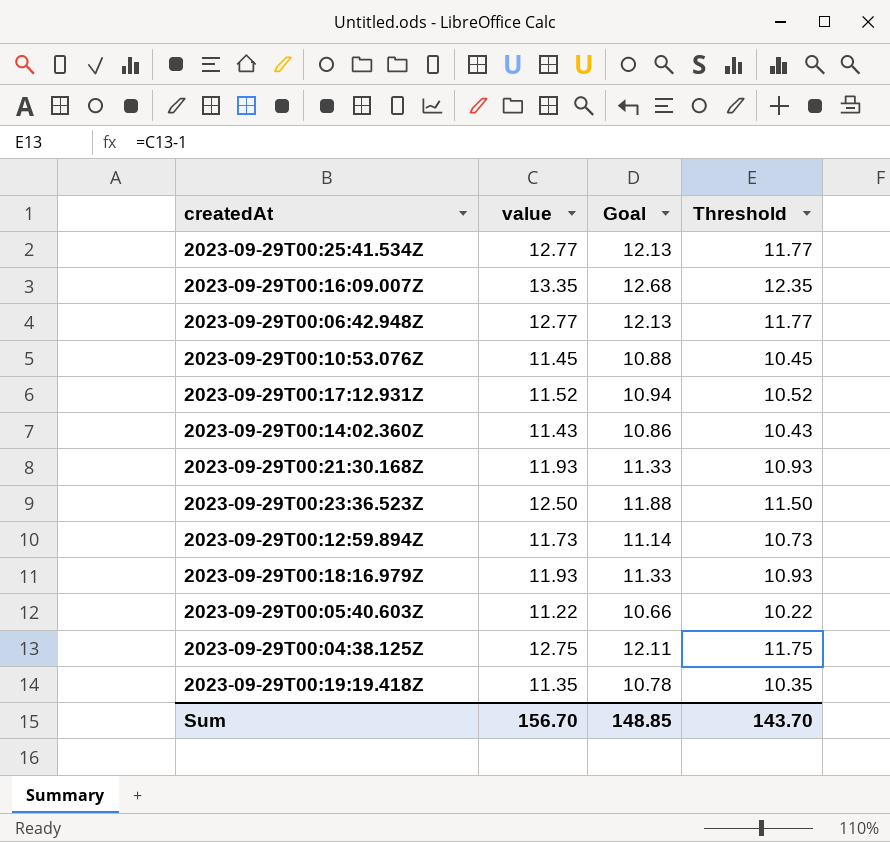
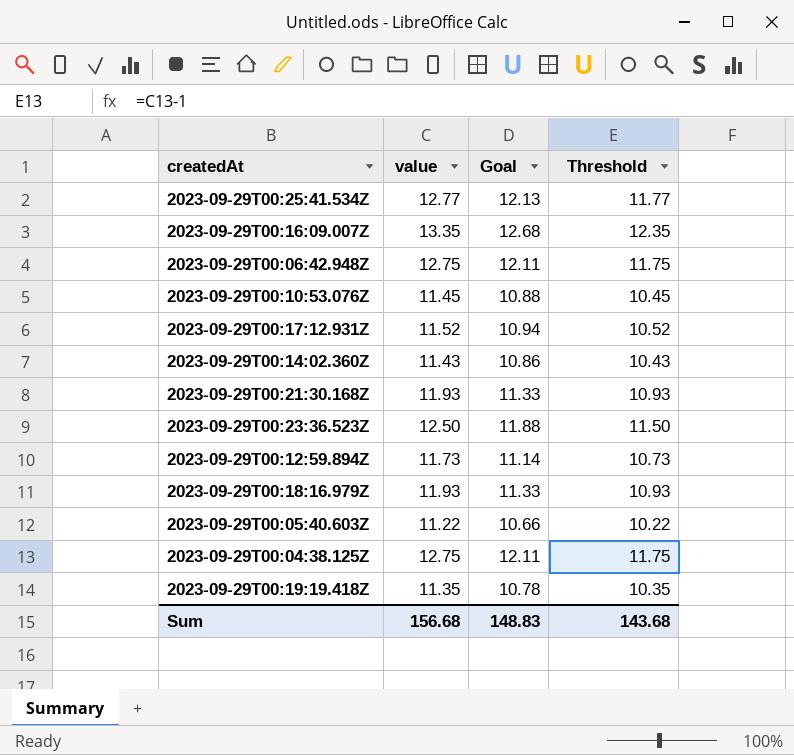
2023-09-29T00:06:42.948Z | value: 12.77 -> 12.75
2023-09-29T00:06:42.948Z | Goal: 12.13 -> 12.11
2023-09-29T00:06:42.948Z | Threshold: 11.77 -> 11.75
Sum | value: 156.70 -> 156.68
Sum | Goal: 148.85 -> 148.83
Sum | Threshold: 143.70 -> 143.68

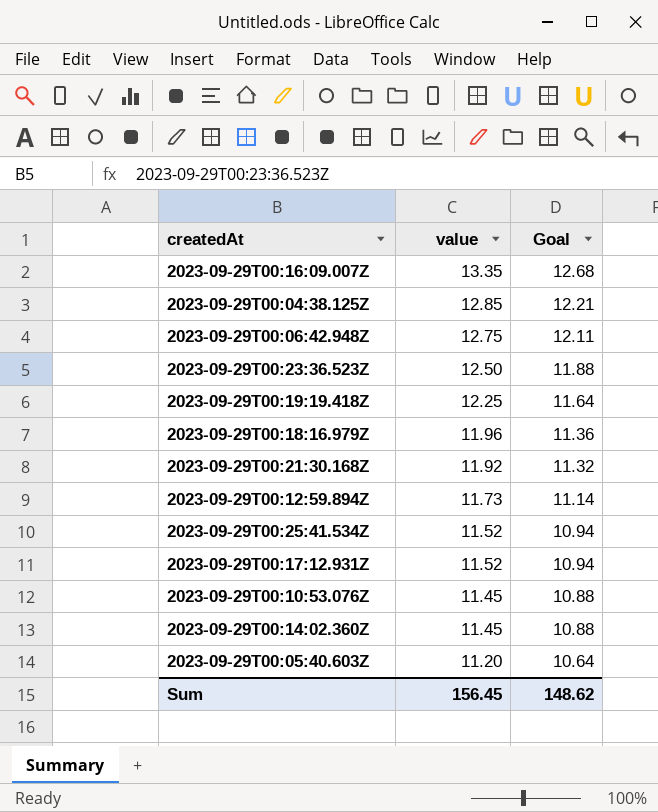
row order: none -> value descending
column Threshold | formula: [value] - 1 -> none
2023-09-29T00:04:38.125Z | value: 12.75 -> 12.85
2023-09-29T00:04:38.125Z | Goal: 12.11 -> 12.21
2023-09-29T00:19:19.418Z | value: 11.35 -> 12.25
2023-09-29T00:19:19.418Z | Goal: 10.78 -> 11.64
2023-09-29T00:18:16.979Z | value: 11.93 -> 11.96
2023-09-29T00:18:16.979Z | Goal: 11.33 -> 11.36
2023-09-29T00:21:30.168Z | value: 11.93 -> 11.92
2023-09-29T00:21:30.168Z | Goal: 11.33 -> 11.32
2023-09-29T00:25:41.534Z | value: 12.77 -> 11.52
2023-09-29T00:25:41.534Z | Goal: 12.13 -> 10.94
2023-09-29T00:14:02.360Z | value: 11.43 -> 11.45
2023-09-29T00:14:02.360Z | Goal: 10.86 -> 10.88
2023-09-29T00:05:40.603Z | value: 11.22 -> 11.20
2023-09-29T00:05:40.603Z | Goal: 10.66 -> 10.64
Sum | value: 156.68 -> 156.45
Sum | Goal: 148.83 -> 148.62

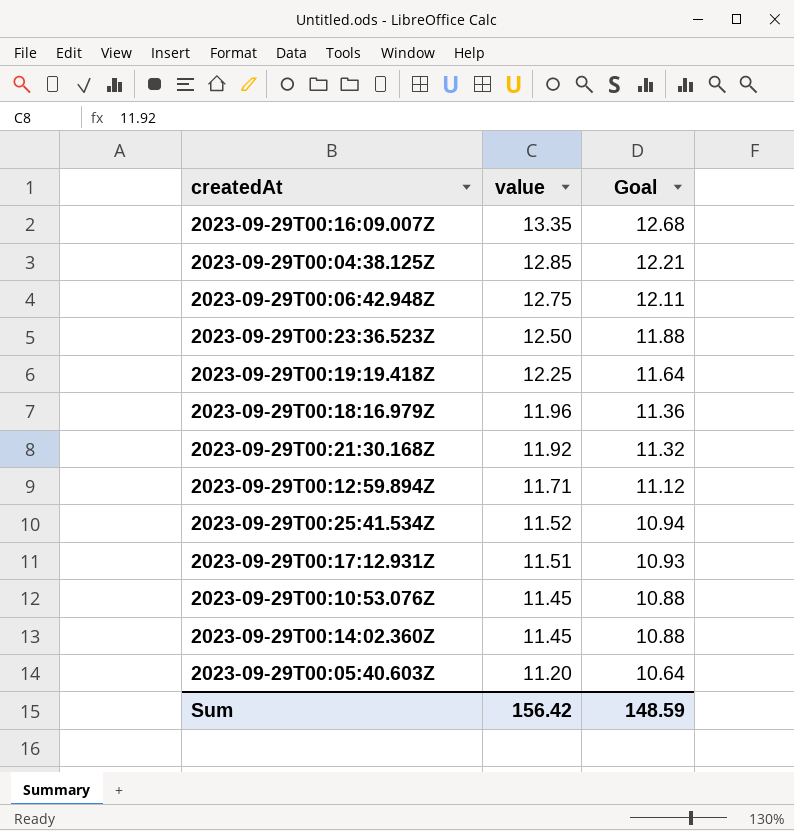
2023-09-29T00:12:59.894Z | value: 11.73 -> 11.71
2023-09-29T00:12:59.894Z | Goal: 11.14 -> 11.12
2023-09-29T00:17:12.931Z | value: 11.52 -> 11.51
2023-09-29T00:17:12.931Z | Goal: 10.94 -> 10.93
Sum | value: 156.45 -> 156.42
Sum | Goal: 148.62 -> 148.59

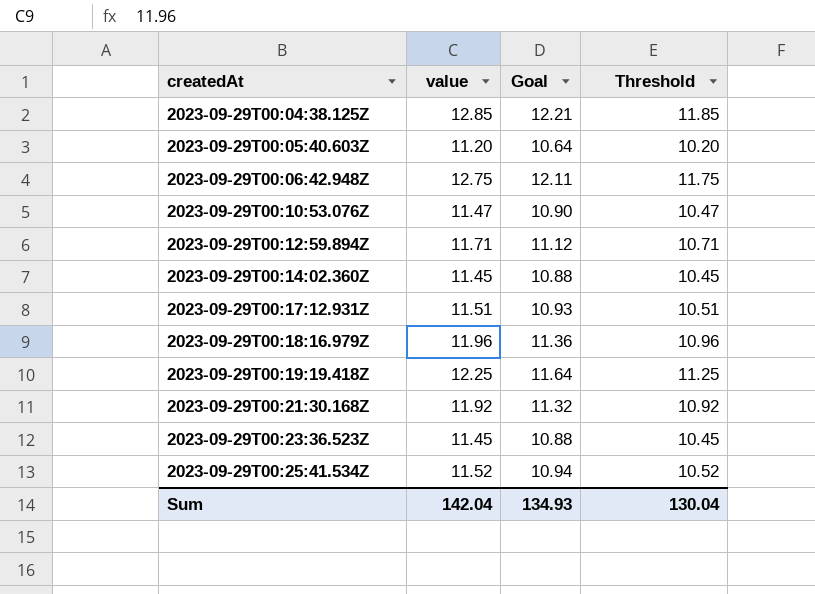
row order: value descending -> createdAt ascending
column Threshold | formula: none -> [value] - 1
row 2023-09-29T00:16:09.007Z: 13.35 | 12.68 -> none
2023-09-29T00:10:53.076Z | value: 11.45 -> 11.47
2023-09-29T00:10:53.076Z | Goal: 10.88 -> 10.90
2023-09-29T00:23:36.523Z | value: 12.50 -> 11.45
2023-09-29T00:23:36.523Z | Goal: 11.88 -> 10.88
Sum | value: 156.42 -> 142.04
Sum | Goal: 148.59 -> 134.93

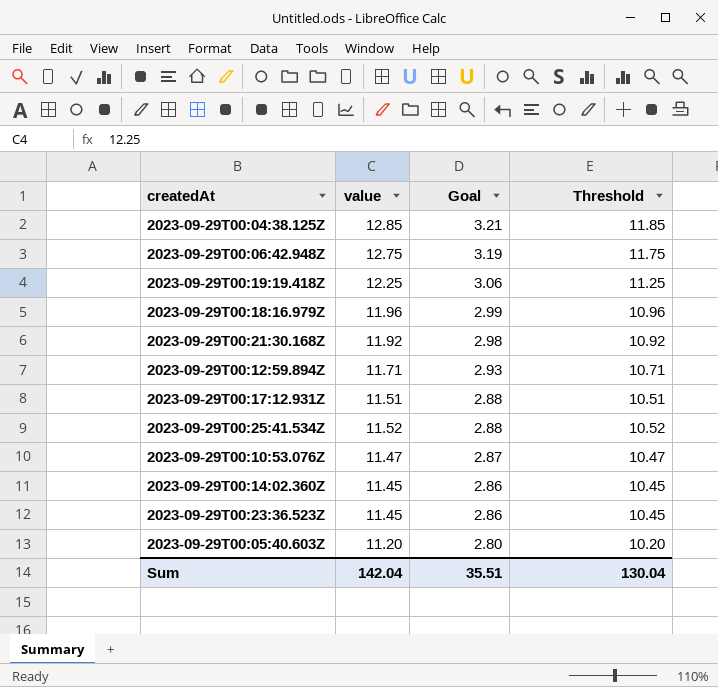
row order: createdAt ascending -> Goal descending
column Goal | formula: [value] * 0.95 -> [value] * 0.25
Sum | Goal: 134.93 -> 35.51

